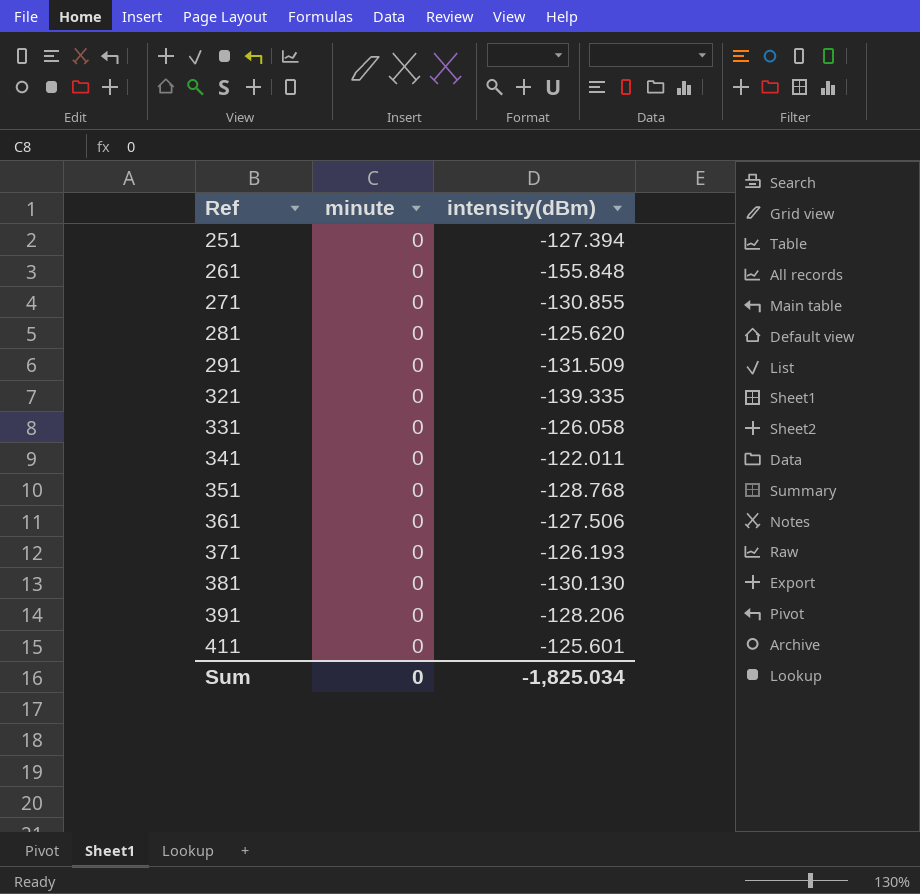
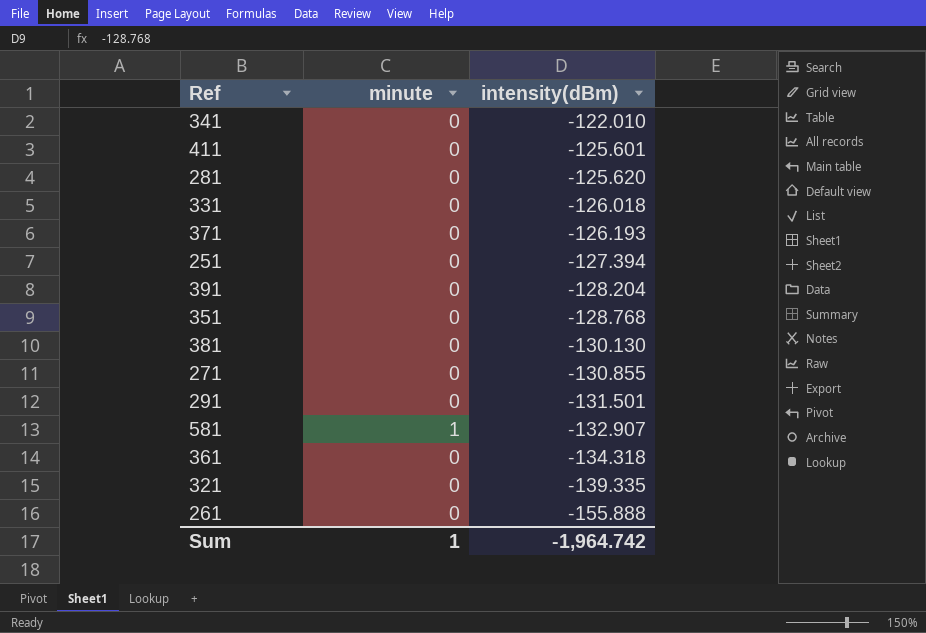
row order: Ref ascending -> intensity(dBm) descending
341 | intensity(dBm): -122.011 -> -122.010
331 | intensity(dBm): -126.058 -> -126.018
391 | intensity(dBm): -128.206 -> -128.204
291 | intensity(dBm): -131.509 -> -131.501
row 581: none -> 1 | -132.907
361 | intensity(dBm): -127.506 -> -134.318
261 | intensity(dBm): -155.848 -> -155.888
Sum | minute: 0 -> 1
Sum | intensity(dBm): -1,825.034 -> -1,964.742

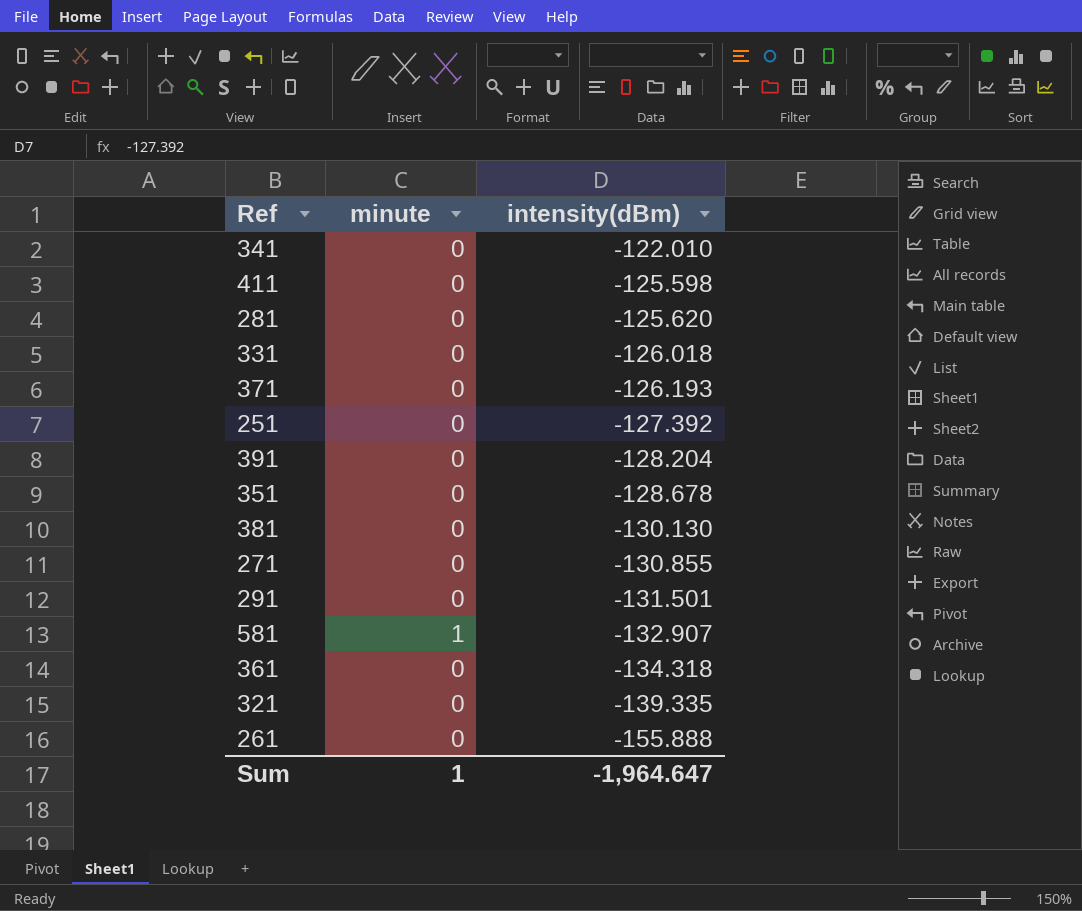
411 | intensity(dBm): -125.601 -> -125.598
251 | intensity(dBm): -127.394 -> -127.392
351 | intensity(dBm): -128.768 -> -128.678
Sum | intensity(dBm): -1,964.742 -> -1,964.647

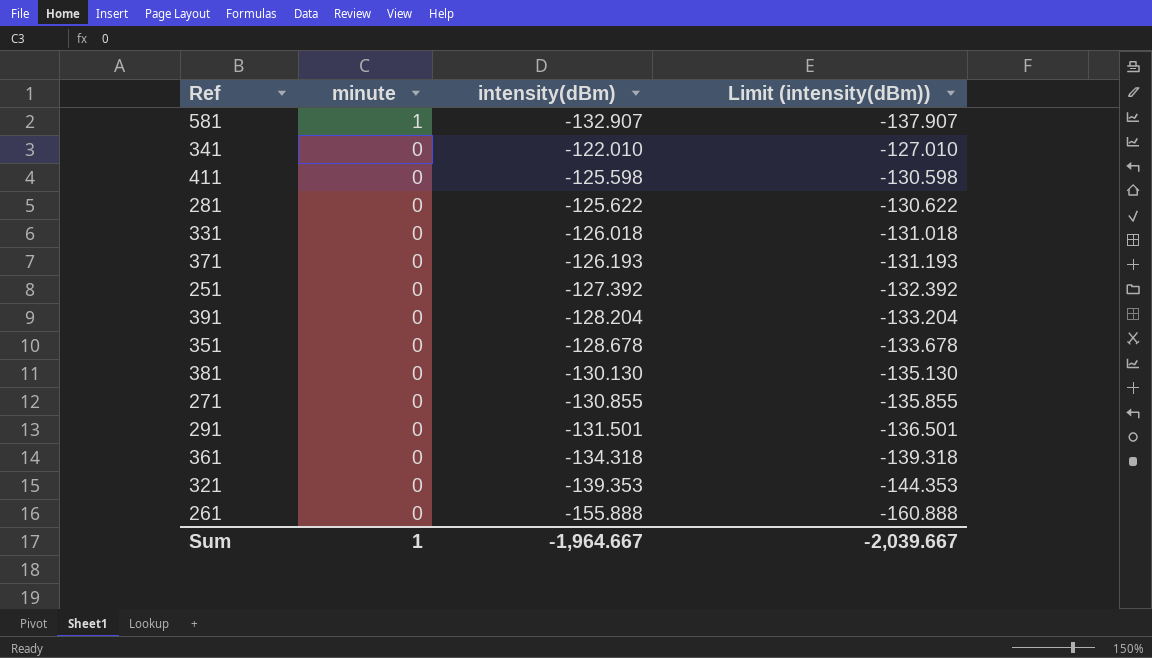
row order: intensity(dBm) descending -> minute descending
column Limit (intensity(dBm)) | formula: none -> [intensity(dBm)] - 5
281 | intensity(dBm): -125.620 -> -125.622
321 | intensity(dBm): -139.335 -> -139.353
Sum | intensity(dBm): -1,964.647 -> -1,964.667

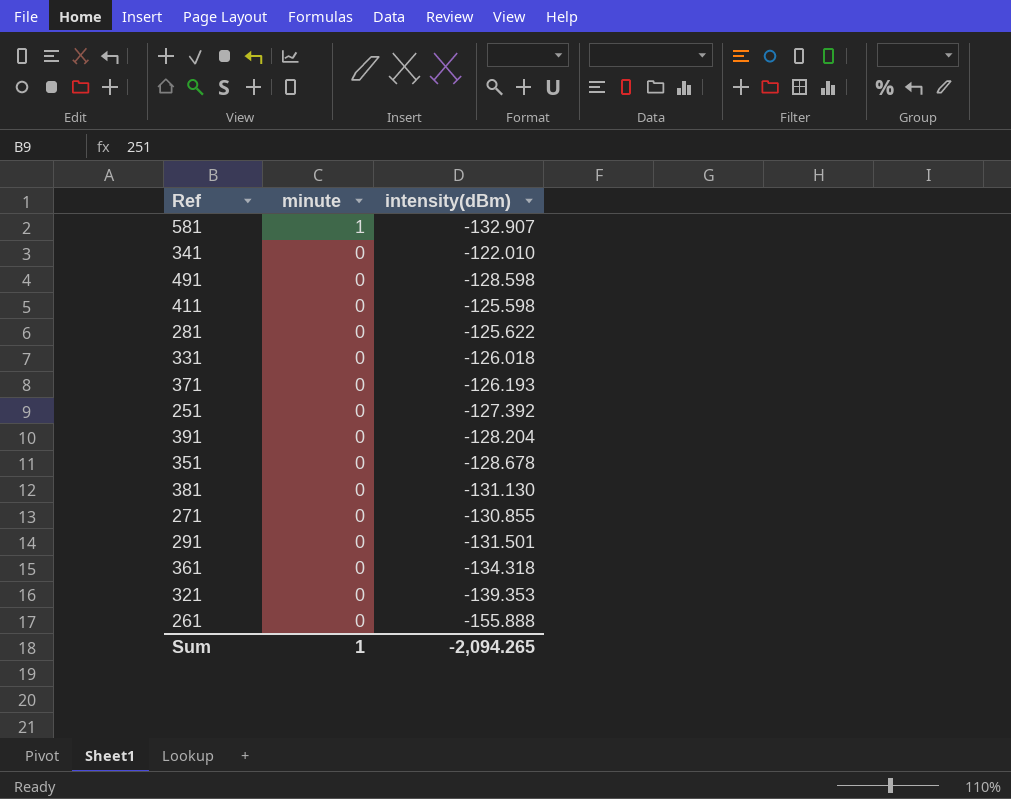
column Limit (intensity(dBm)) | formula: [intensity(dBm)] - 5 -> none
row 491: none -> 0 | -128.598
381 | intensity(dBm): -130.130 -> -131.130
Sum | intensity(dBm): -1,964.667 -> -2,094.265

